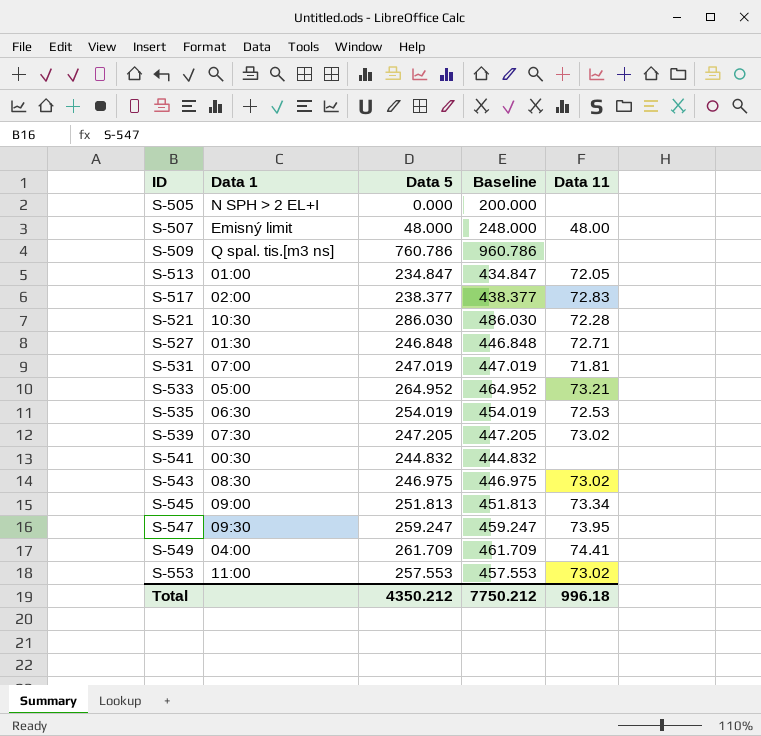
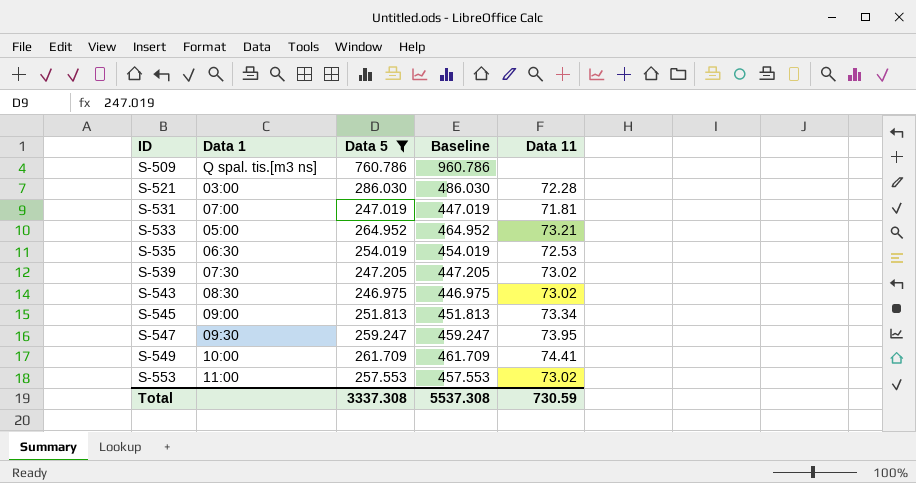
filter: none -> Data 5 >= 246.975
S-521 | Data 1: 10:30 -> 03:00
S-549 | Data 1: 04:00 -> 10:00
Total | Data 5: 4350.212 -> 3337.308
Total | Baseline: 7750.212 -> 5537.308
Total | Data 11: 996.18 -> 730.59

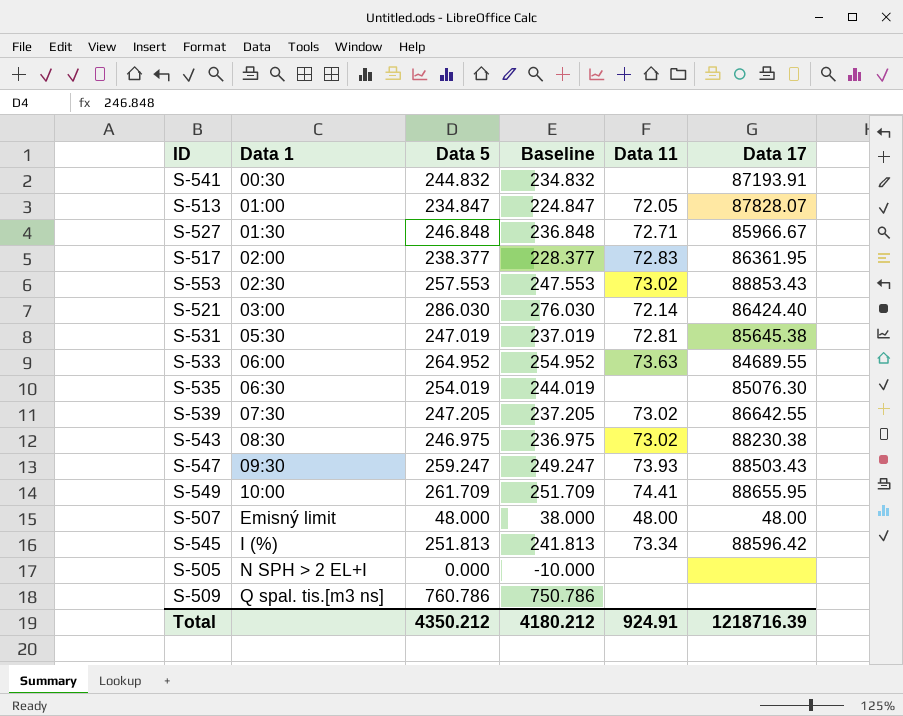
filter: Data 5 >= 246.975 -> none
row order: ID ascending -> Data 1 ascending
column Baseline | formula: [Data 5] + 200 -> [Data 5] - 10
column Data 17 | position: none -> 6
S-553 | Data 1: 11:00 -> 02:30
S-521 | Data 11: 72.28 -> 72.14
S-531 | Data 1: 07:00 -> 05:30
S-531 | Data 11: 71.81 -> 72.81
S-533 | Data 1: 05:00 -> 06:00
S-533 | Data 11: 73.21 -> 73.63
S-535 | Data 11: 72.53 -> none
S-547 | Data 11: 73.95 -> 73.93
S-545 | Data 1: 09:00 -> I (%)
Total | Data 5: 3337.308 -> 4350.212
Total | Baseline: 5537.308 -> 4180.212
Total | Data 11: 730.59 -> 924.91

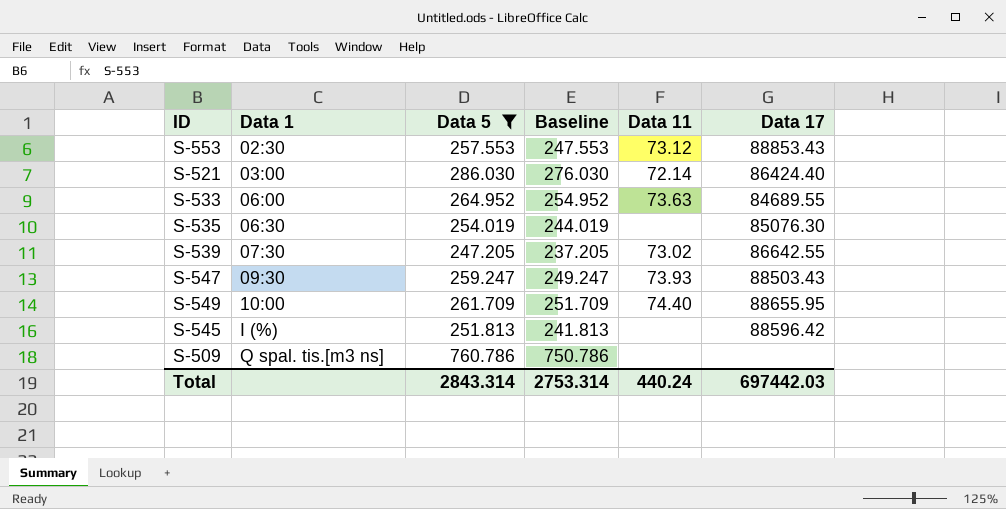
filter: none -> Data 5 >= 247.205
S-553 | Data 11: 73.02 -> 73.12
S-549 | Data 11: 74.41 -> 74.40
S-545 | Data 11: 73.34 -> none
Total | Data 5: 4350.212 -> 2843.314
Total | Baseline: 4180.212 -> 2753.314
Total | Data 11: 924.91 -> 440.24
Total | Data 17: 1218716.39 -> 697442.03

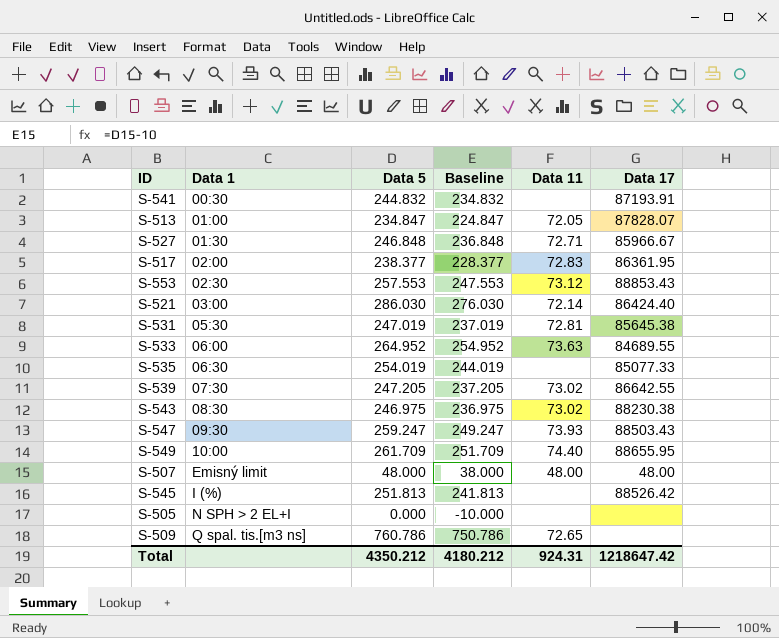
filter: Data 5 >= 247.205 -> none
S-535 | Data 17: 85076.30 -> 85077.33
S-545 | Data 17: 88596.42 -> 88526.42
S-509 | Data 11: none -> 72.65
Total | Data 5: 2843.314 -> 4350.212
Total | Baseline: 2753.314 -> 4180.212
Total | Data 11: 440.24 -> 924.31
Total | Data 17: 697442.03 -> 1218647.42

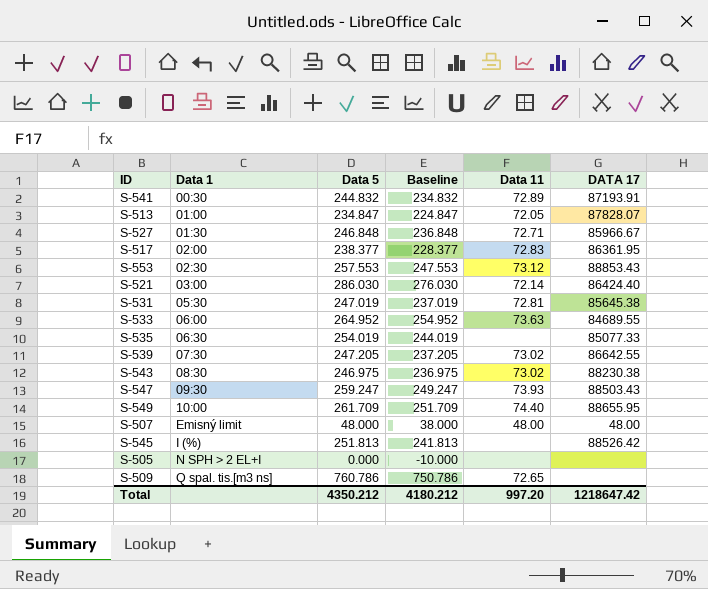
column name: Data 17 -> DATA 17
S-541 | Data 11: none -> 72.89
Total | Data 11: 924.31 -> 997.20

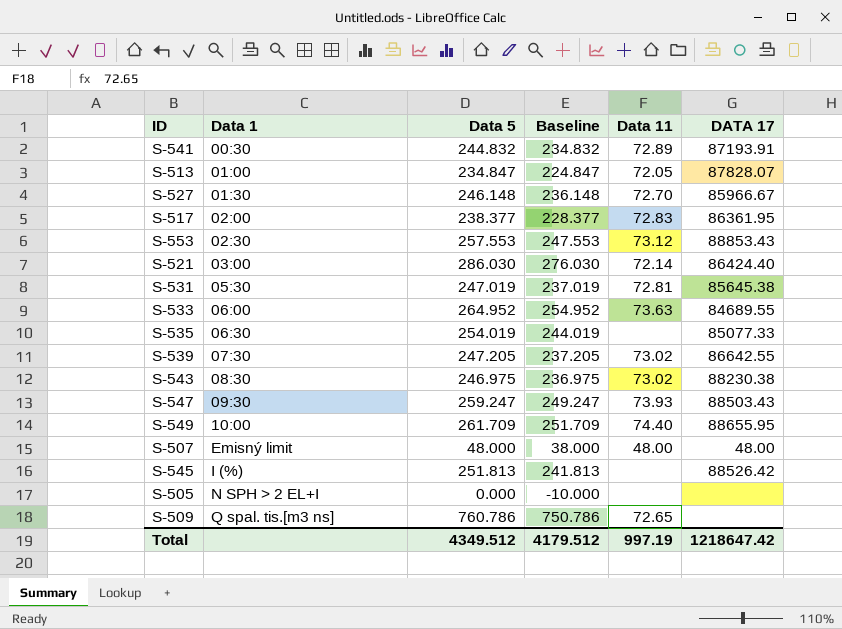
S-527 | Data 5: 246.848 -> 246.148
S-527 | Baseline: 236.848 -> 236.148
S-527 | Data 11: 72.71 -> 72.70
Total | Data 5: 4350.212 -> 4349.512
Total | Baseline: 4180.212 -> 4179.512
Total | Data 11: 997.20 -> 997.19

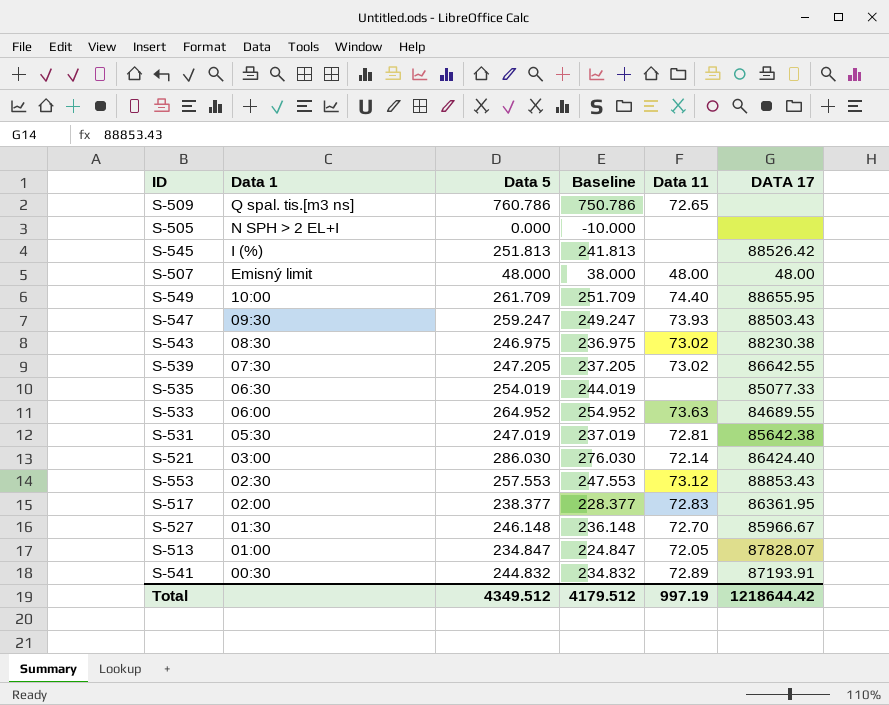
row order: Data 1 ascending -> Data 1 descending
S-531 | DATA 17: 85645.38 -> 85642.38
Total | DATA 17: 1218647.42 -> 1218644.42

